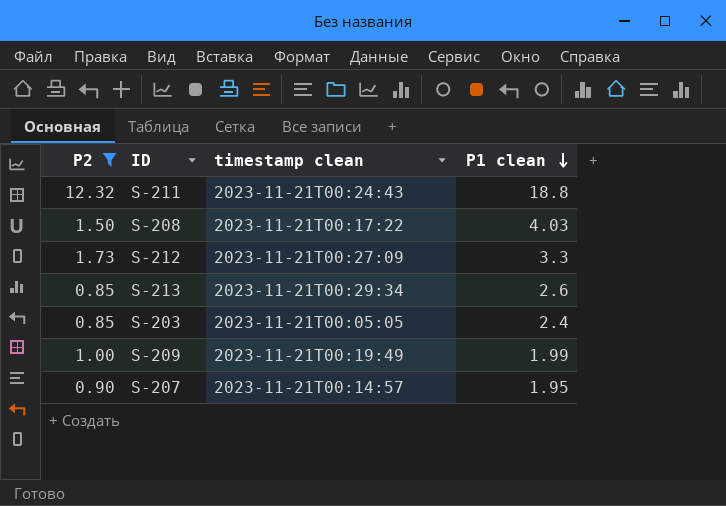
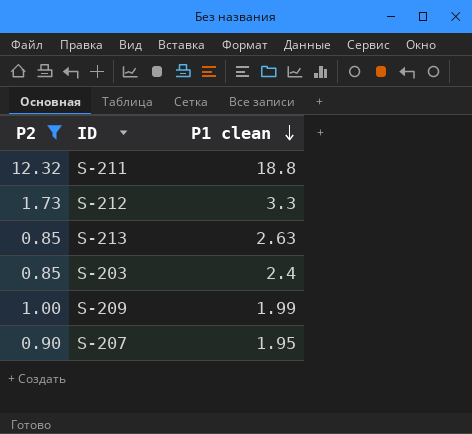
column timestamp clean | position: 3 -> none
row S-208: 1.50 | 2023-11-21T00:17:22 | 4.03 -> none
S-213 | P1 clean: 2.6 -> 2.63

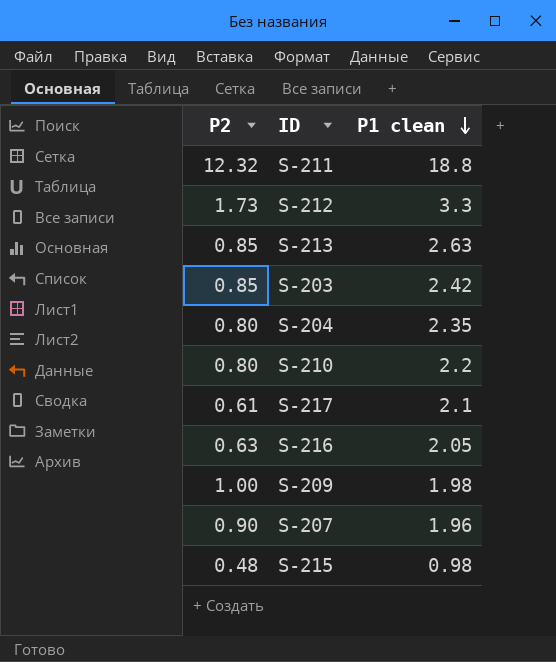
filter: P2 >= 0.85 -> none
S-203 | P1 clean: 2.4 -> 2.42
S-209 | P1 clean: 1.99 -> 1.98
S-207 | P1 clean: 1.95 -> 1.96

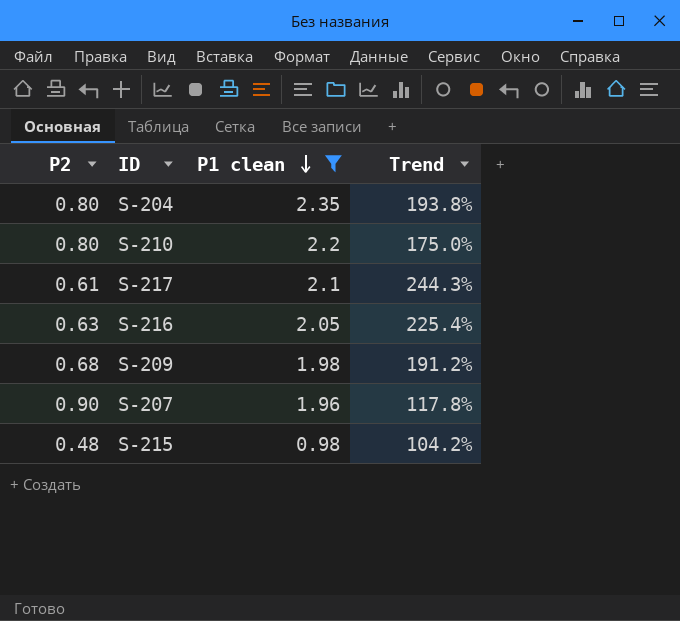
filter: none -> P1 clean <= 2.35
column Trend | formula: none -> ([P1 clean] - [P2]) / [P2]
S-209 | P2: 1.00 -> 0.68

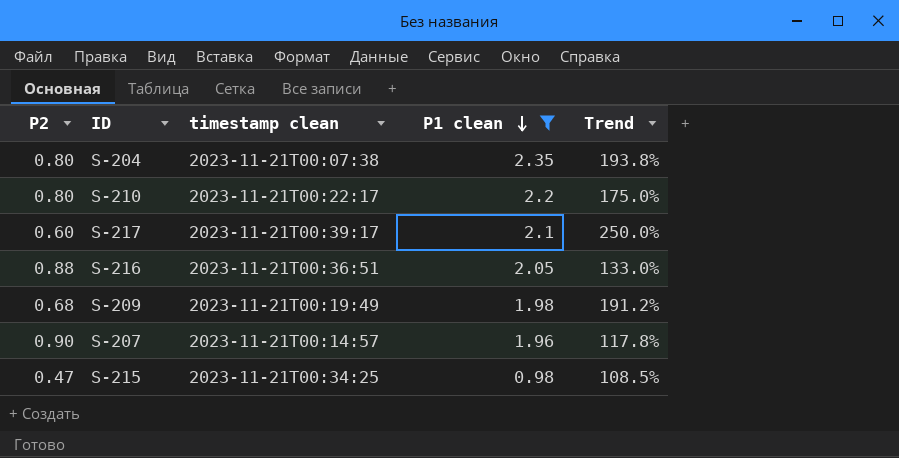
column timestamp clean | position: none -> 3
S-217 | P2: 0.61 -> 0.60
S-217 | Trend: 244.3% -> 250.0%
S-216 | P2: 0.63 -> 0.88
S-216 | Trend: 225.4% -> 133.0%
S-215 | P2: 0.48 -> 0.47
S-215 | Trend: 104.2% -> 108.5%

